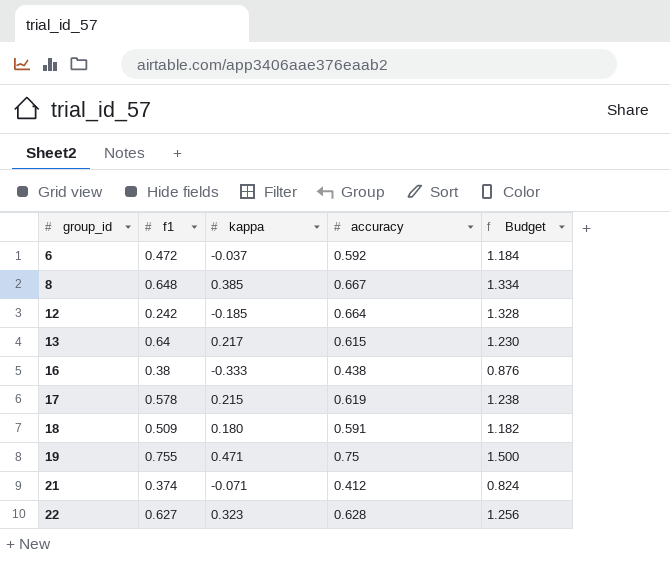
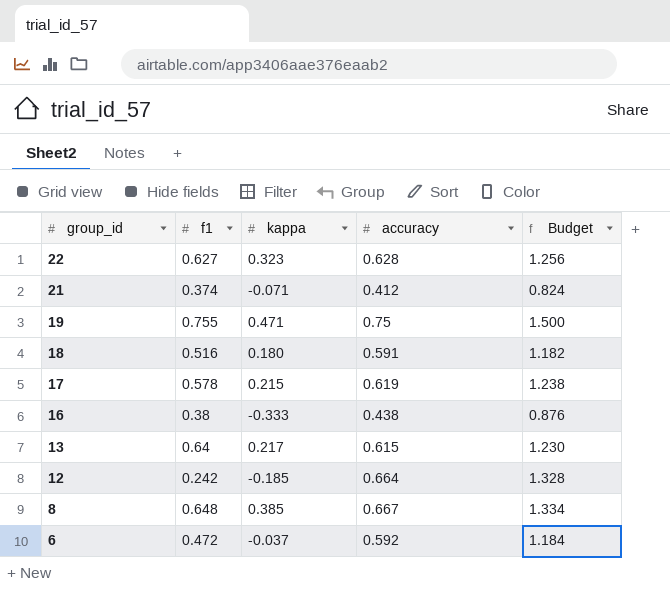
row order: group_id ascending -> group_id descending
18 | f1: 0.509 -> 0.516

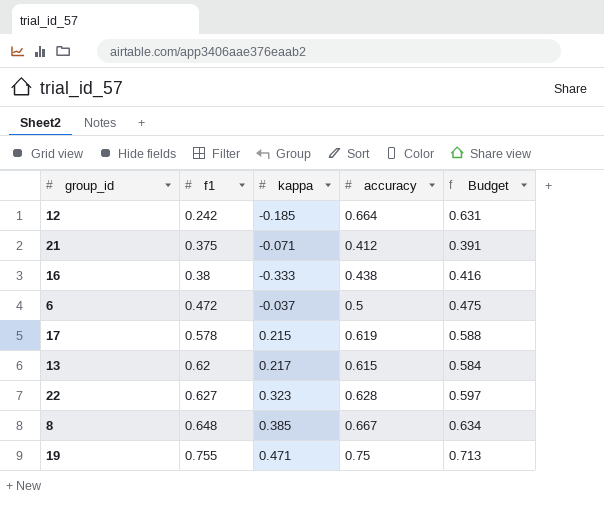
row order: group_id descending -> f1 ascending
column Budget | formula: [accuracy] * 2 -> [accuracy] * 0.95
row 18: 0.516 | 0.180 | 0.591 | 1.182 -> none
21 | f1: 0.374 -> 0.375
6 | accuracy: 0.592 -> 0.5
13 | f1: 0.64 -> 0.62

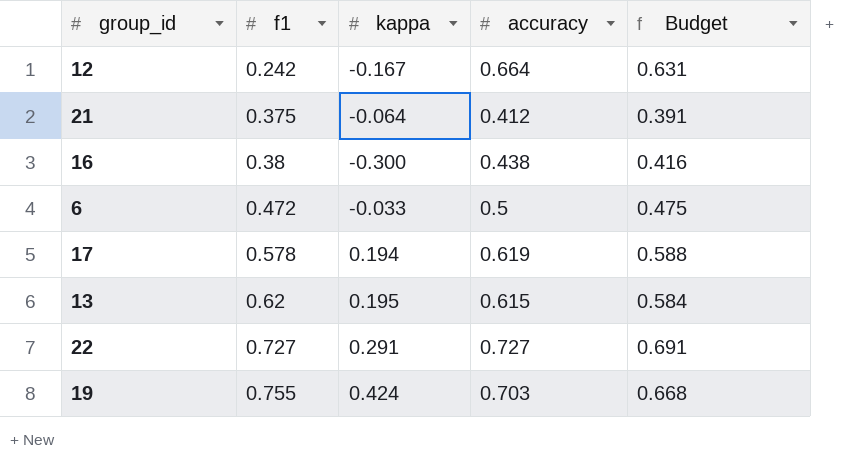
row 8: 0.648 | 0.385 | 0.667 | 0.634 -> none
12 | kappa: -0.185 -> -0.167
21 | kappa: -0.071 -> -0.064
16 | kappa: -0.333 -> -0.300
6 | kappa: -0.037 -> -0.033
17 | kappa: 0.215 -> 0.194
13 | kappa: 0.217 -> 0.195
22 | f1: 0.627 -> 0.727
22 | kappa: 0.323 -> 0.291
22 | accuracy: 0.628 -> 0.727
22 | Budget: 0.597 -> 0.691
19 | kappa: 0.471 -> 0.424
19 | accuracy: 0.75 -> 0.703
19 | Budget: 0.713 -> 0.668

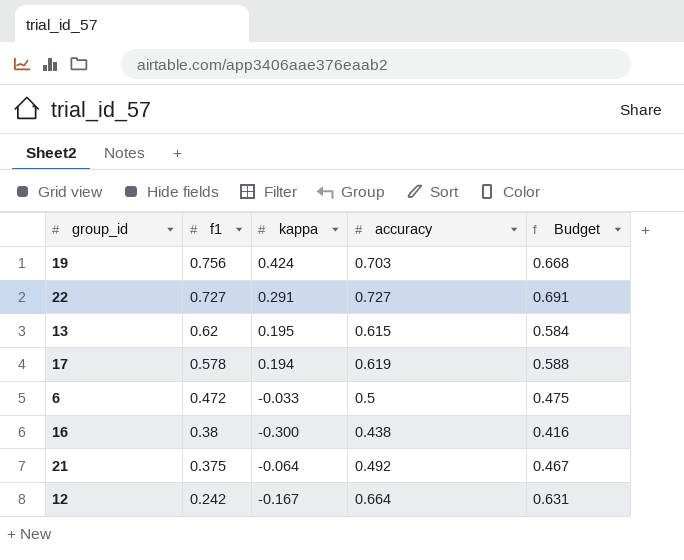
row order: f1 ascending -> f1 descending
19 | f1: 0.755 -> 0.756
21 | accuracy: 0.412 -> 0.492
21 | Budget: 0.391 -> 0.467

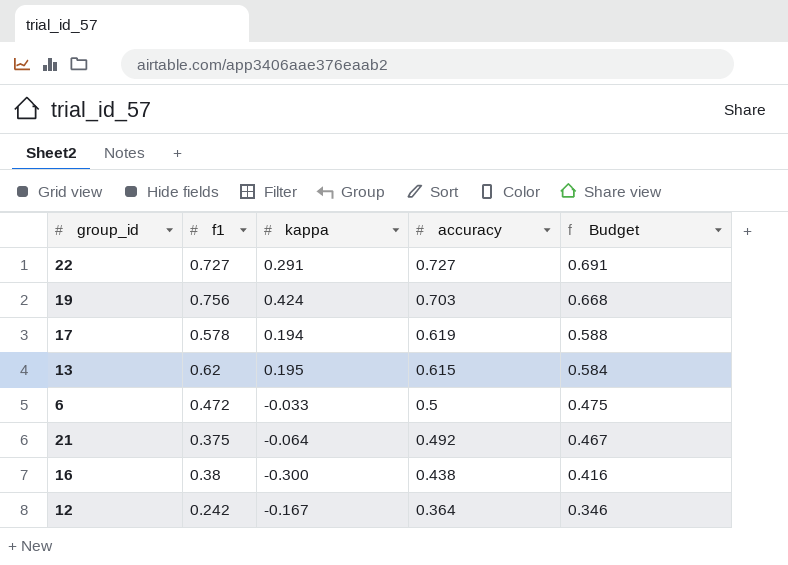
row order: f1 descending -> accuracy descending
12 | accuracy: 0.664 -> 0.364
12 | Budget: 0.631 -> 0.346

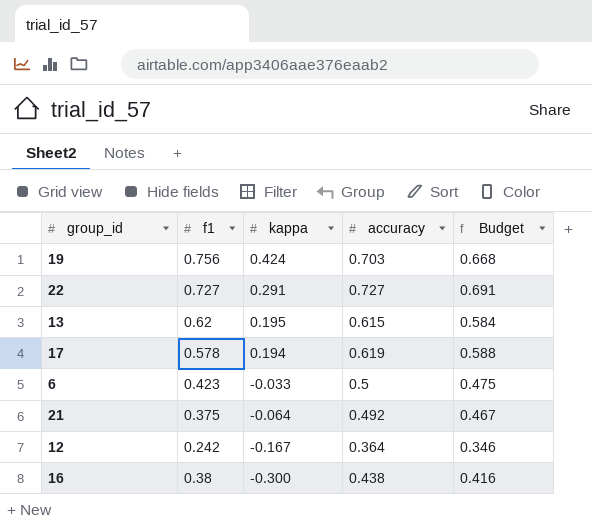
row order: accuracy descending -> kappa descending
6 | f1: 0.472 -> 0.423

